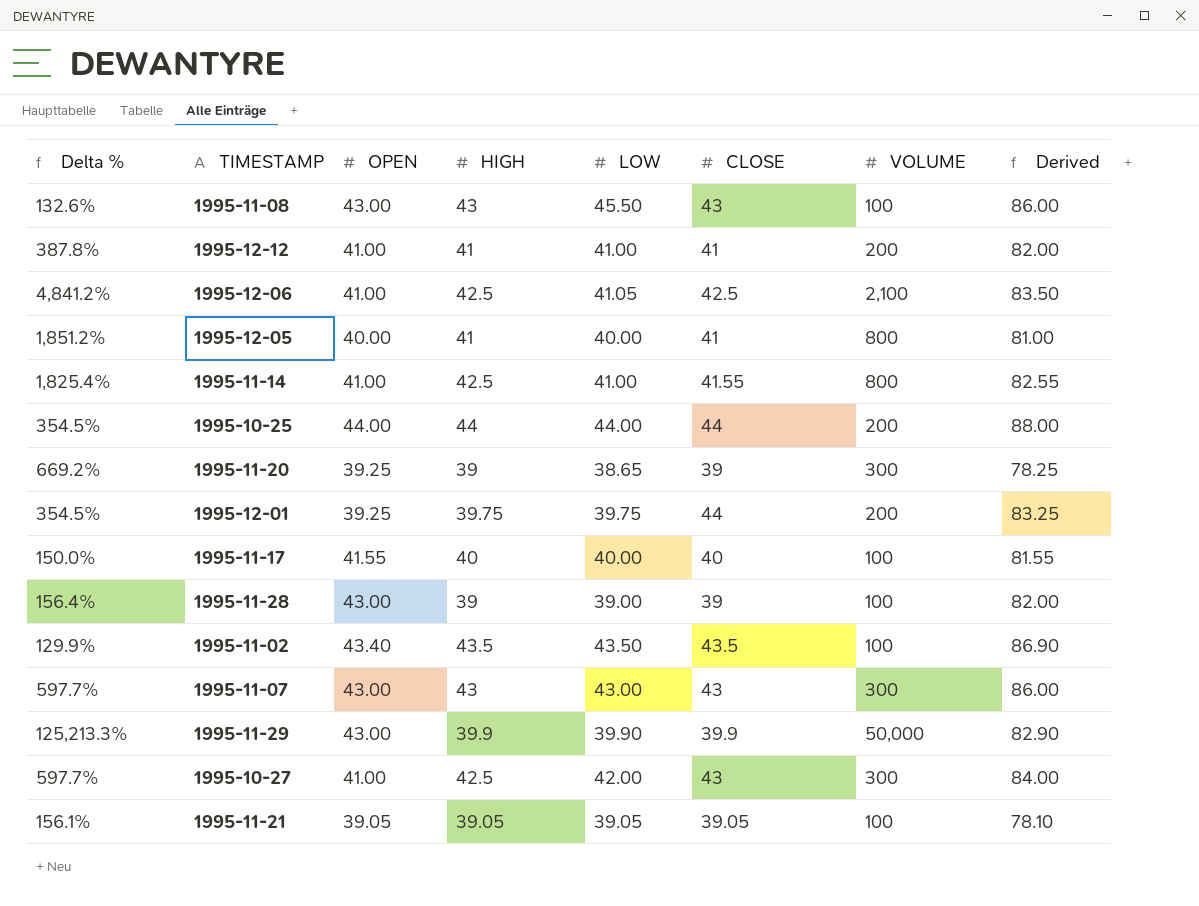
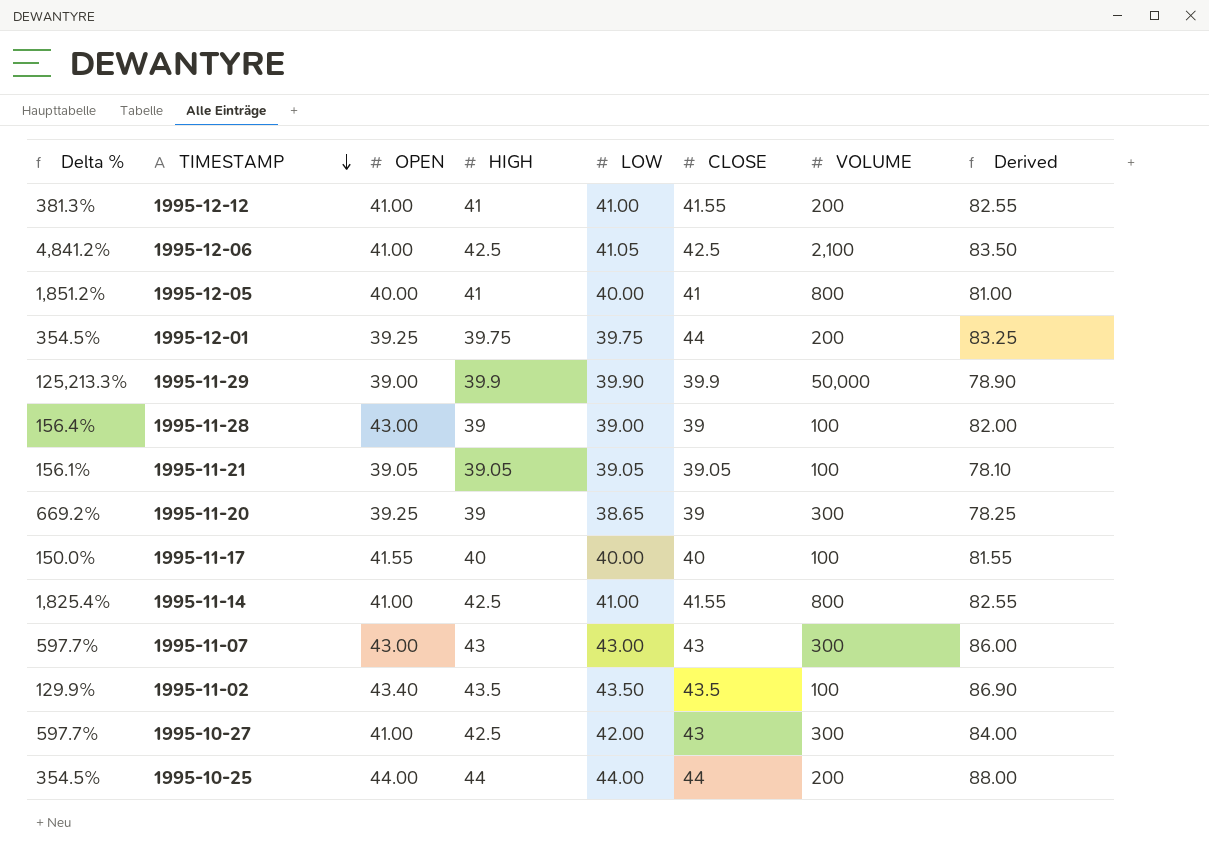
row order: none -> TIMESTAMP descending
row 1995-11-08: 132.6% | 43.00 | 43 | 45.50 | 43 | 100 | 86.00 -> none
1995-12-12 | Delta %: 387.8% -> 381.3%
1995-12-12 | CLOSE: 41 -> 41.55
1995-12-12 | Derived: 82.00 -> 82.55
1995-11-29 | OPEN: 43.00 -> 39.00
1995-11-29 | Derived: 82.90 -> 78.90

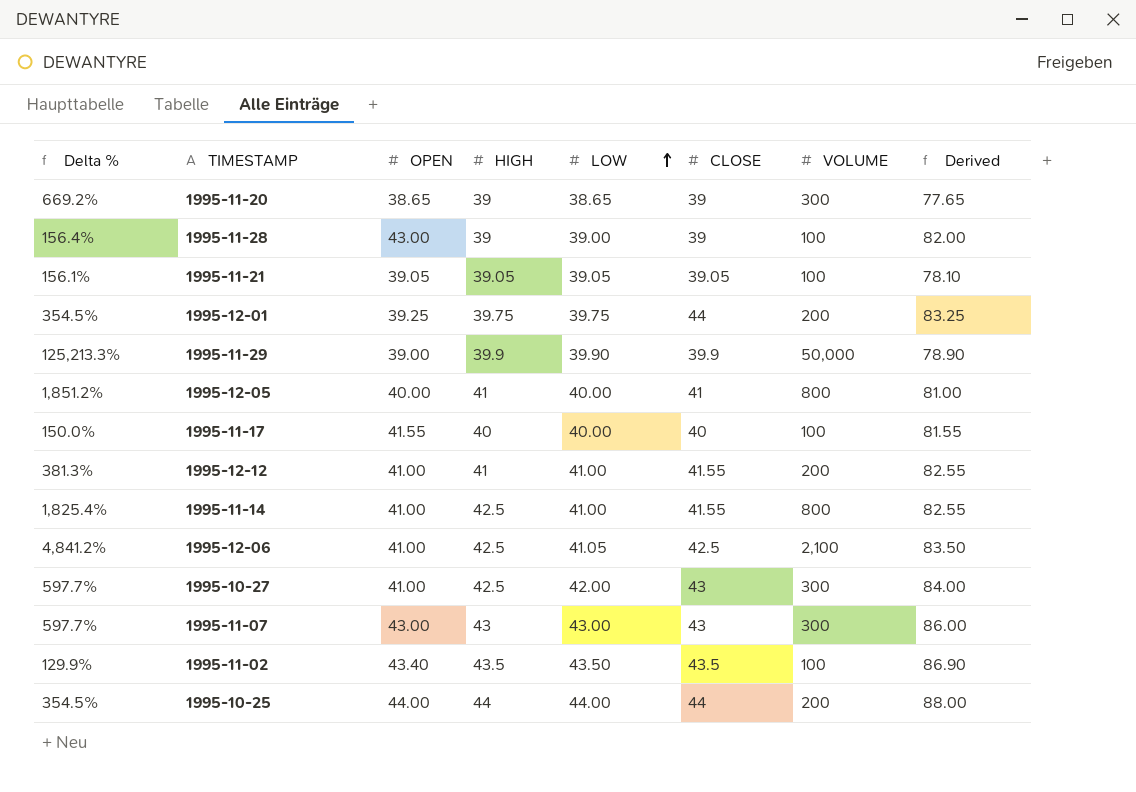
row order: TIMESTAMP descending -> LOW ascending
1995-11-20 | OPEN: 39.25 -> 38.65
1995-11-20 | Derived: 78.25 -> 77.65

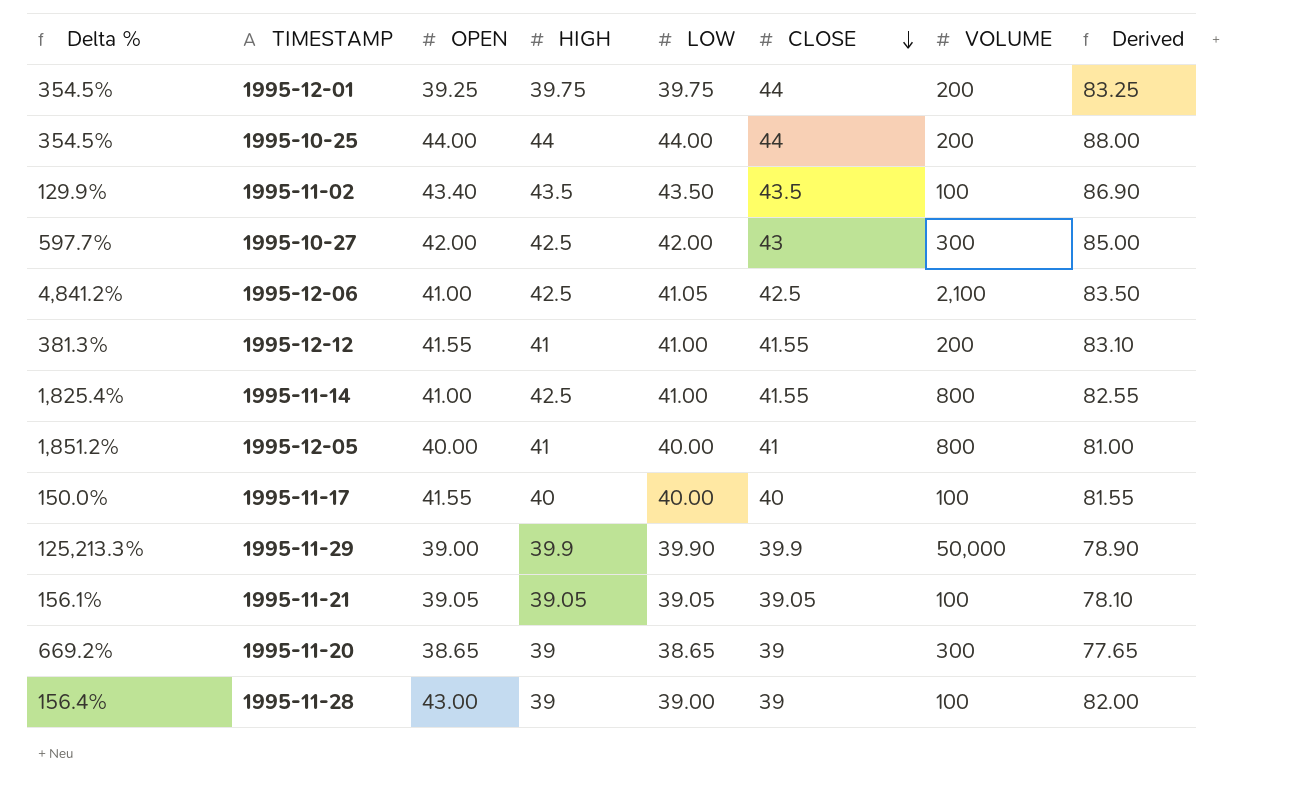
row order: LOW ascending -> CLOSE descending
row 1995-11-07: 597.7% | 43.00 | 43 | 43.00 | 43 | 300 | 86.00 -> none
1995-10-27 | OPEN: 41.00 -> 42.00
1995-10-27 | Derived: 84.00 -> 85.00
1995-12-12 | OPEN: 41.00 -> 41.55
1995-12-12 | Derived: 82.55 -> 83.10

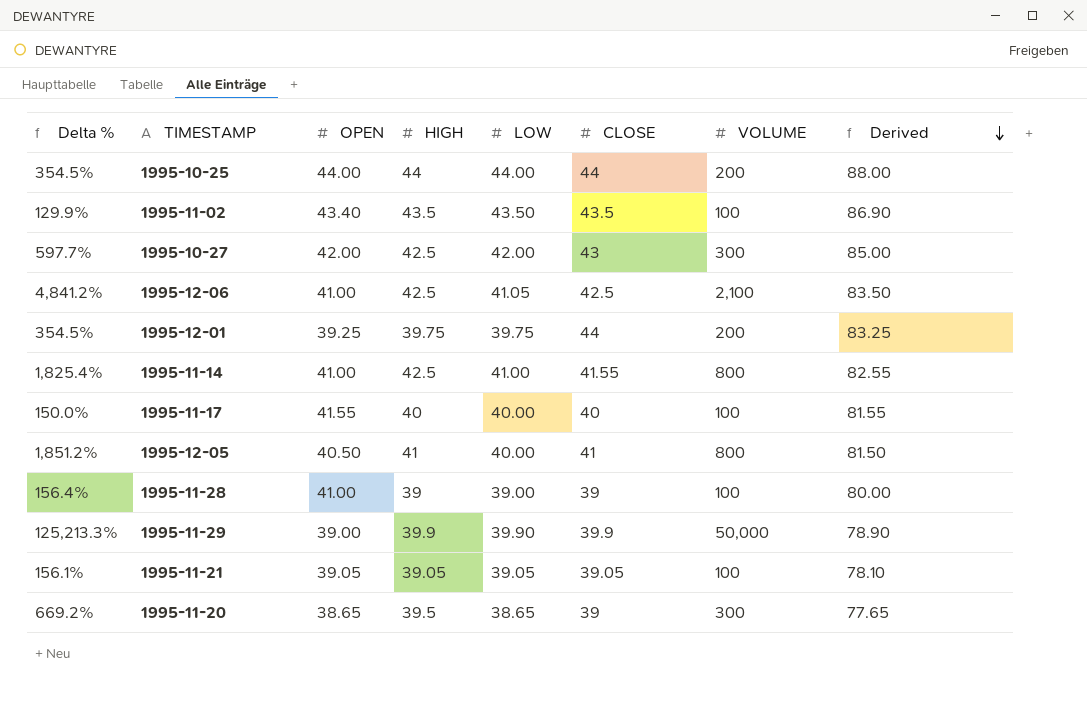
row order: CLOSE descending -> Derived descending
row 1995-12-12: 381.3% | 41.55 | 41 | 41.00 | 41.55 | 200 | 83.10 -> none
1995-12-05 | OPEN: 40.00 -> 40.50
1995-12-05 | Derived: 81.00 -> 81.50
1995-11-28 | OPEN: 43.00 -> 41.00
1995-11-28 | Derived: 82.00 -> 80.00
1995-11-20 | HIGH: 39 -> 39.5

